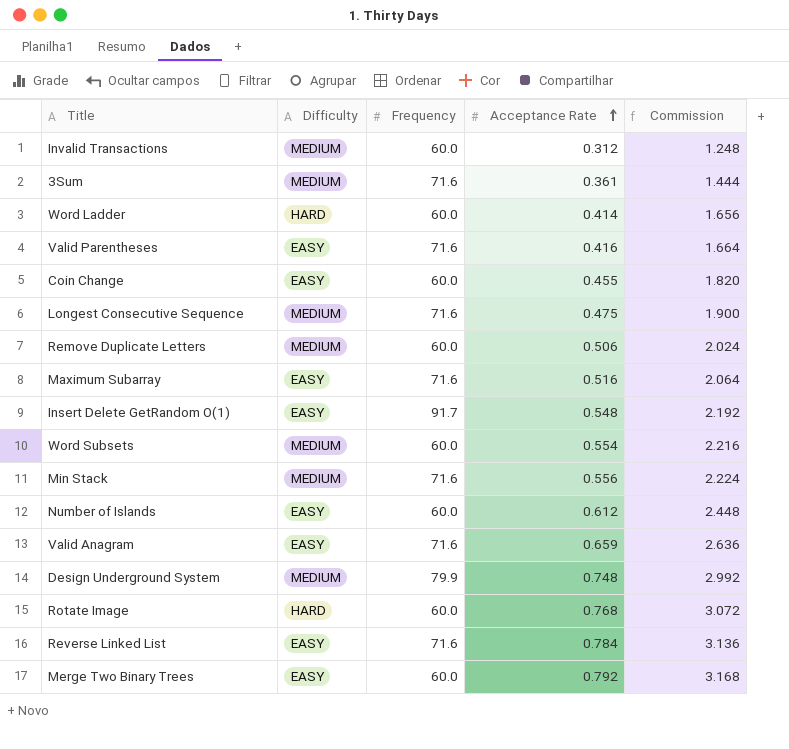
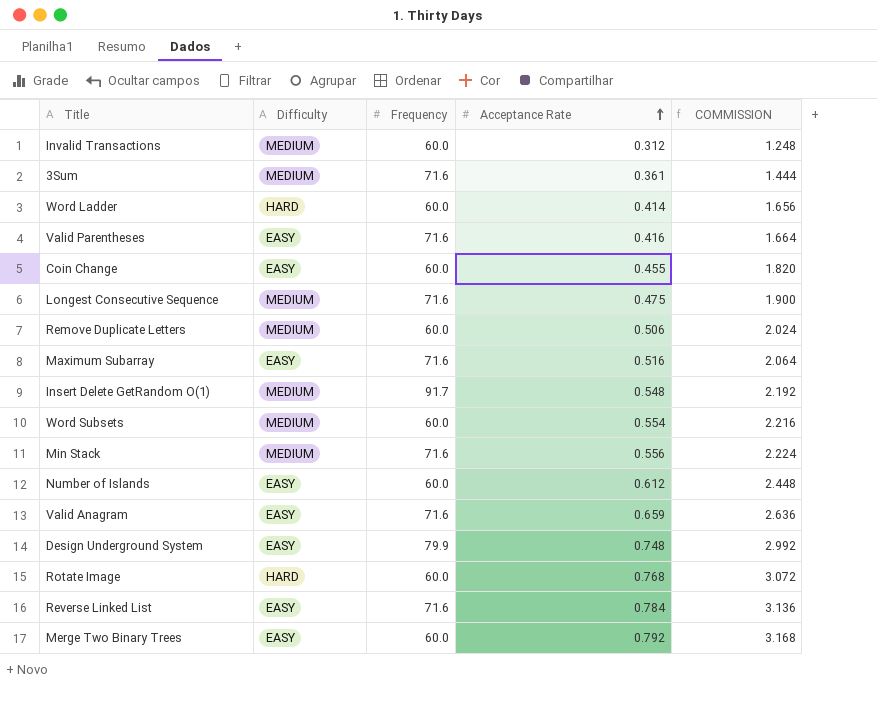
column name: Commission -> COMMISSION
Insert Delete GetRandom O(1) | Difficulty: EASY -> MEDIUM
Design Underground System | Difficulty: MEDIUM -> EASY

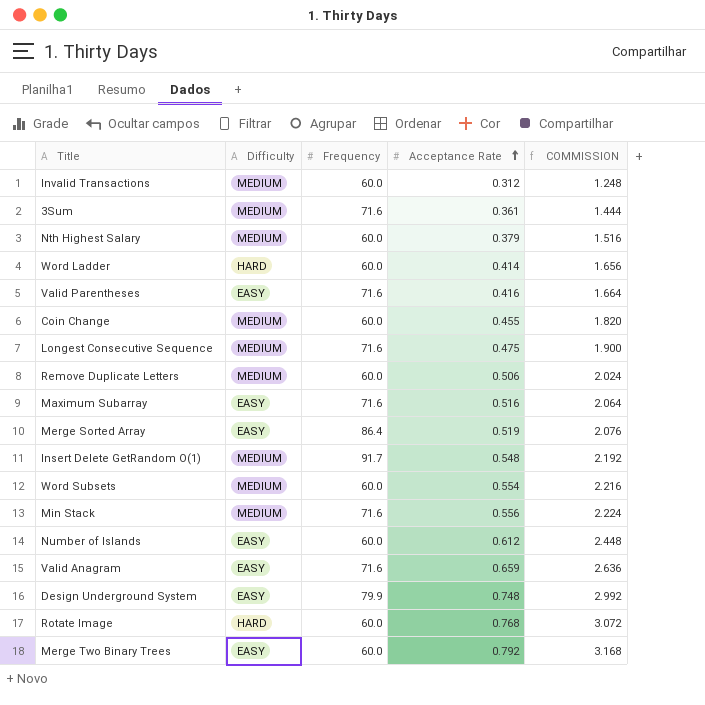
row Reverse Linked List: EASY | 71.6 | 0.784 | 3.136 -> none
row Nth Highest Salary: none -> MEDIUM | 60.0 | 0.379 | 1.516
Coin Change | Difficulty: EASY -> MEDIUM
row Merge Sorted Array: none -> EASY | 86.4 | 0.519 | 2.076

